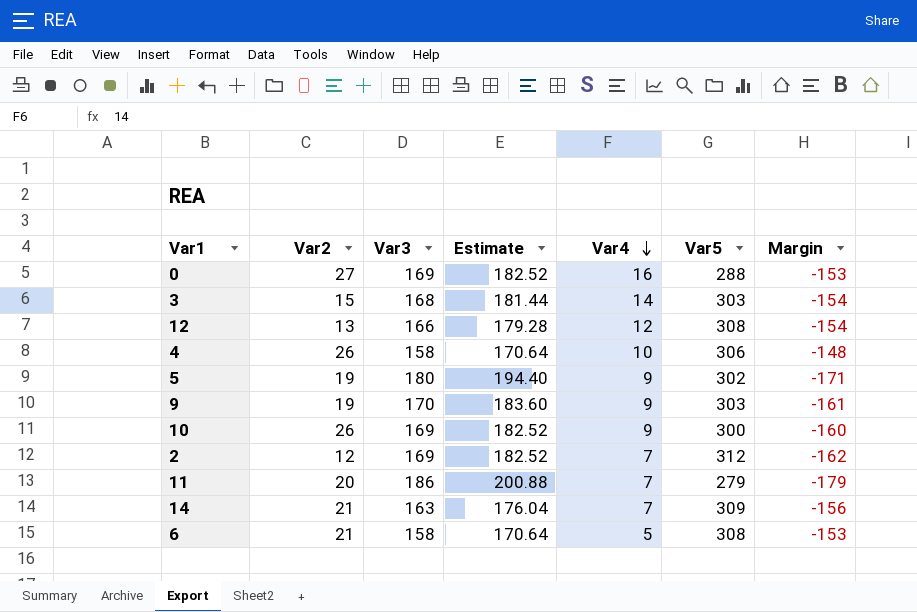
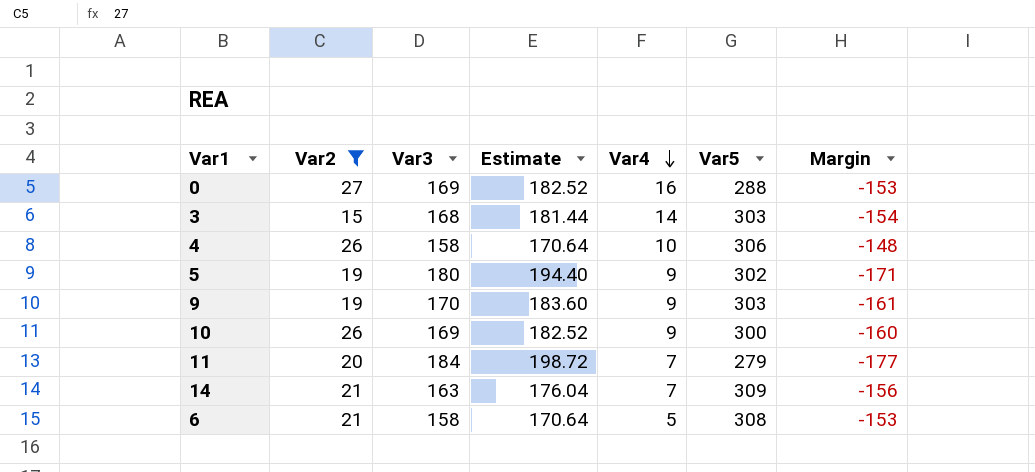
filter: none -> Var2 >= 15
11 | Var3: 186 -> 184
11 | Estimate: 200.88 -> 198.72
11 | Margin: -179 -> -177

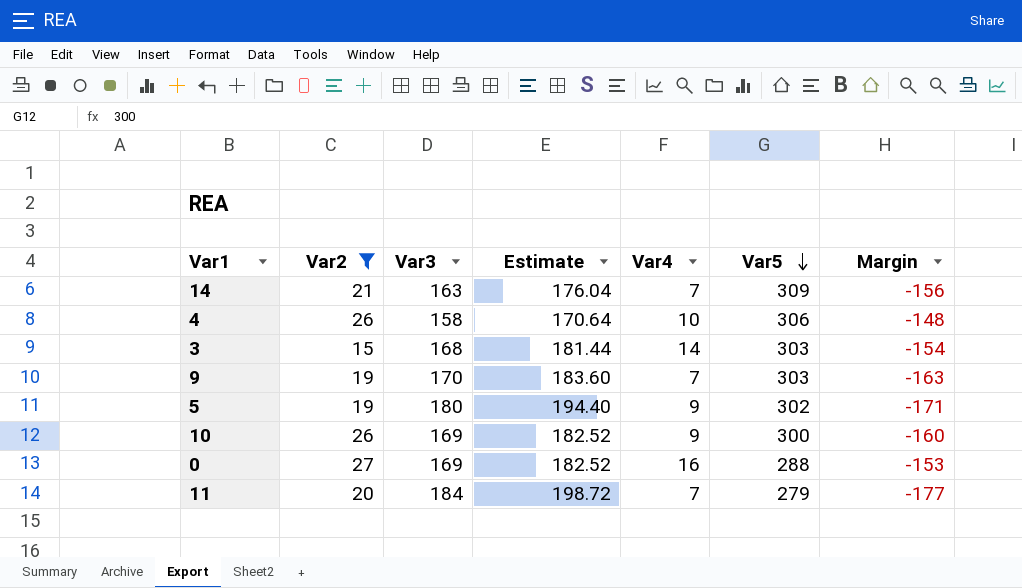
row order: Var4 descending -> Var5 descending
row 6: 21 | 158 | 170.64 | 5 | 308 | -153 -> none
9 | Var4: 9 -> 7
9 | Margin: -161 -> -163

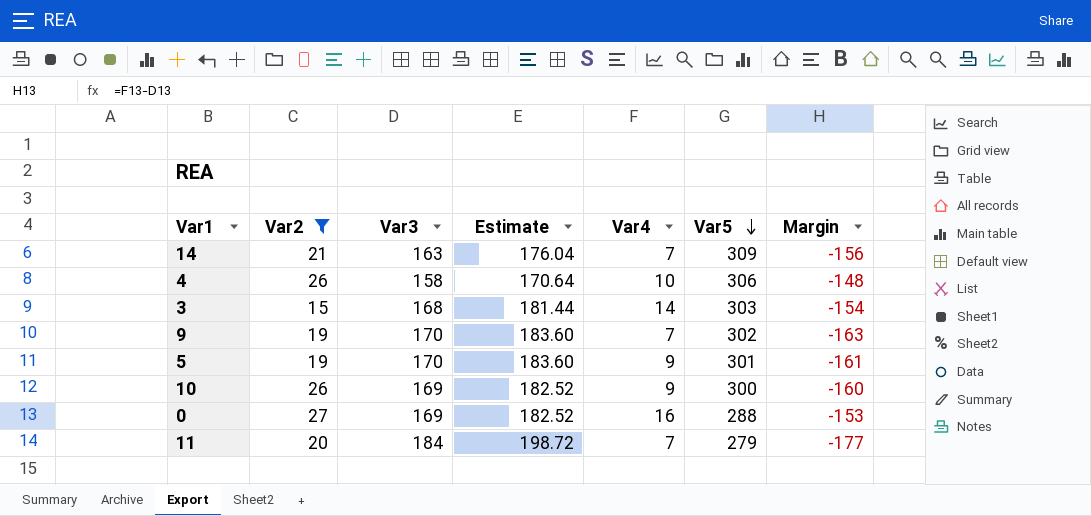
9 | Var5: 303 -> 302
5 | Var3: 180 -> 170
5 | Estimate: 194.40 -> 183.60
5 | Var5: 302 -> 301
5 | Margin: -171 -> -161

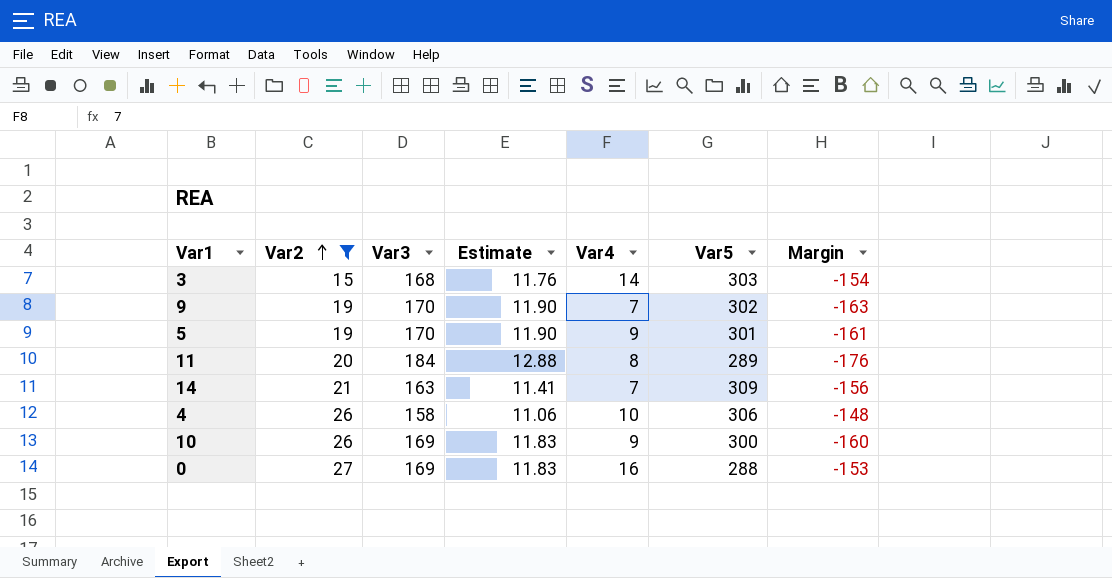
row order: Var5 descending -> Var2 ascending
column Estimate | formula: [Var3] * 1.08 -> [Var3] * 0.07
11 | Var4: 7 -> 8
11 | Var5: 279 -> 289
11 | Margin: -177 -> -176

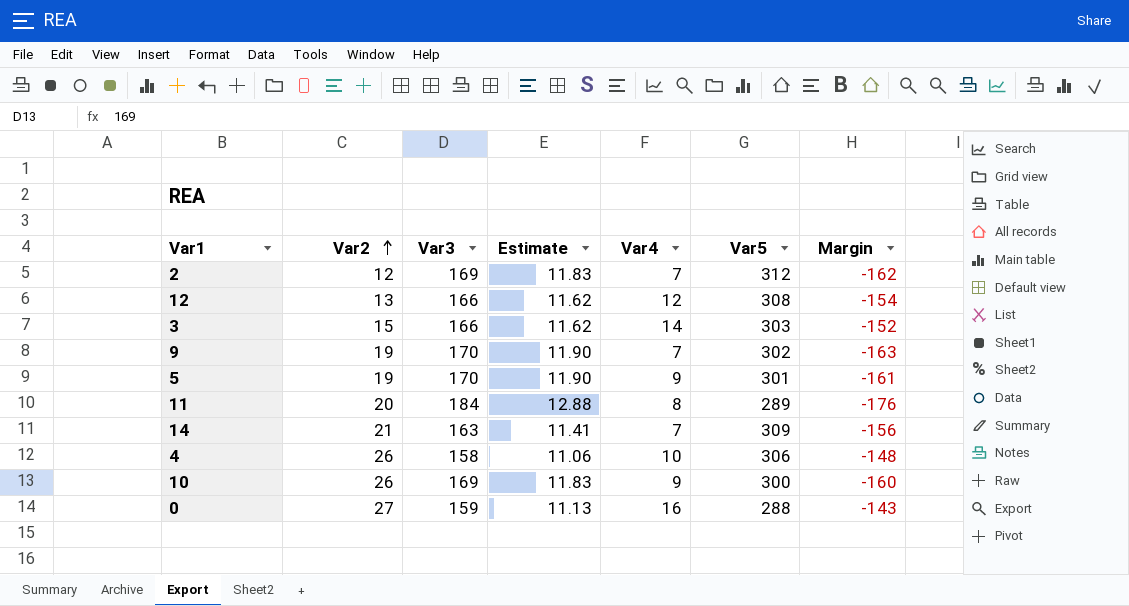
filter: Var2 >= 15 -> none
3 | Var3: 168 -> 166
3 | Estimate: 11.76 -> 11.62
3 | Margin: -154 -> -152
0 | Var3: 169 -> 159
0 | Estimate: 11.83 -> 11.13
0 | Margin: -153 -> -143

